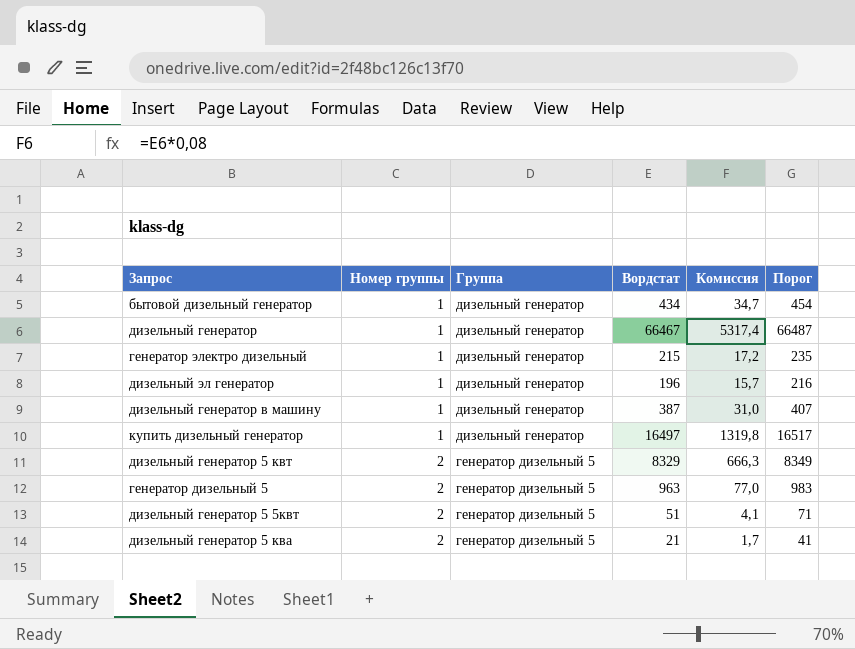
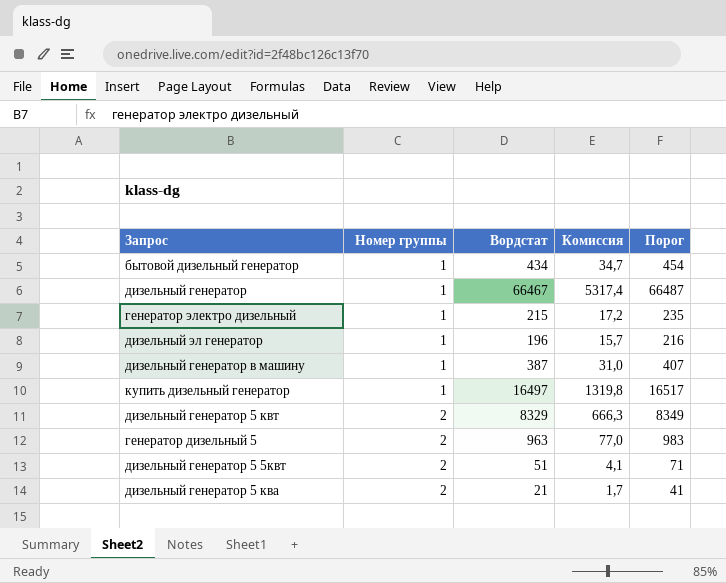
column Группа | position: 3 -> none

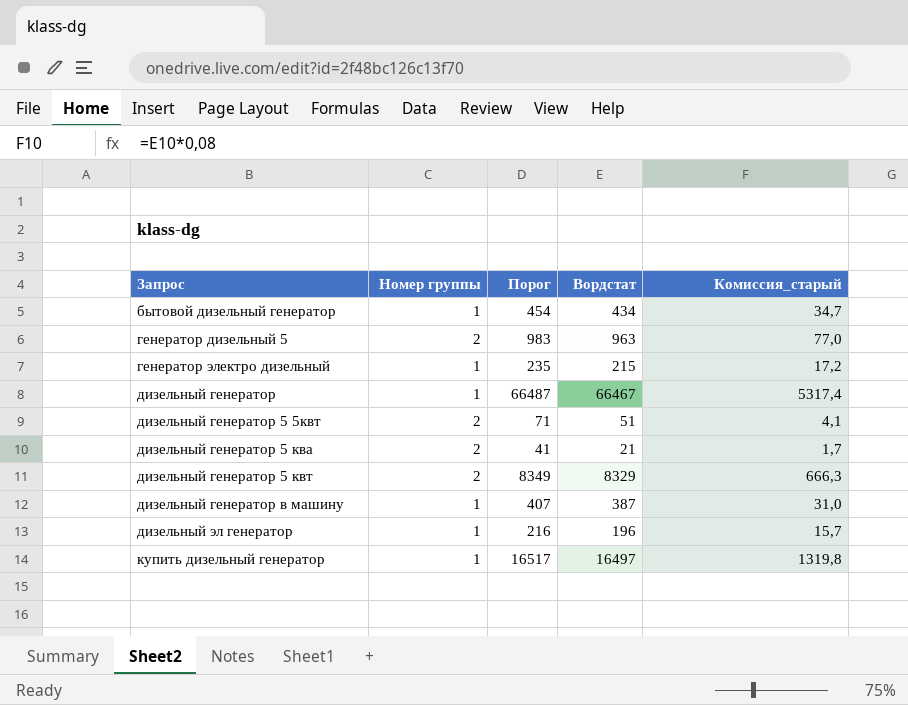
row order: Номер группы ascending -> Запрос ascending
column Порог | position: 5 -> 3
column name: Комиссия -> Комиссия_старый

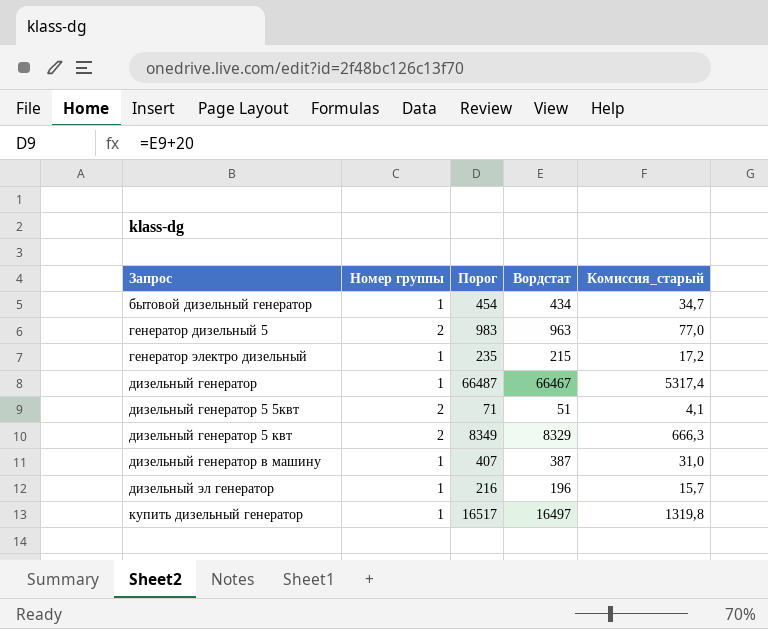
row дизельный генератор 5 ква: 2 | 41 | 21 | 1,7 -> none

